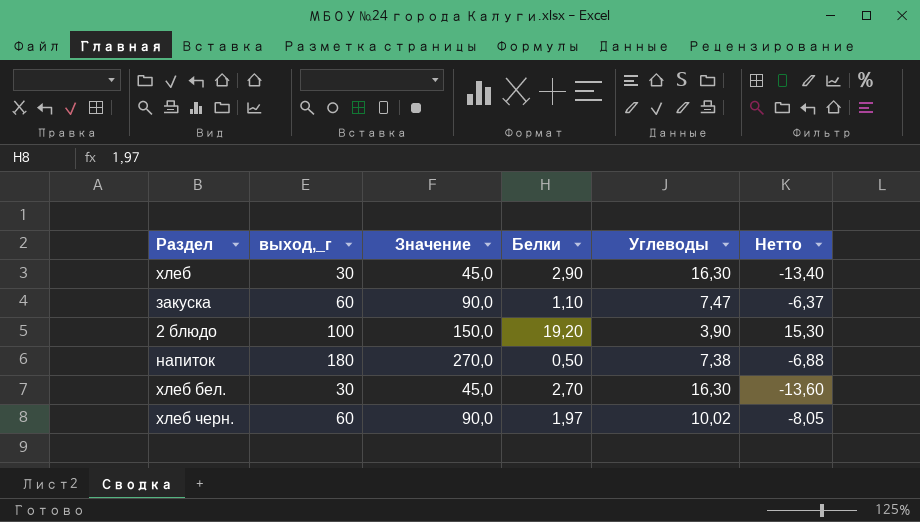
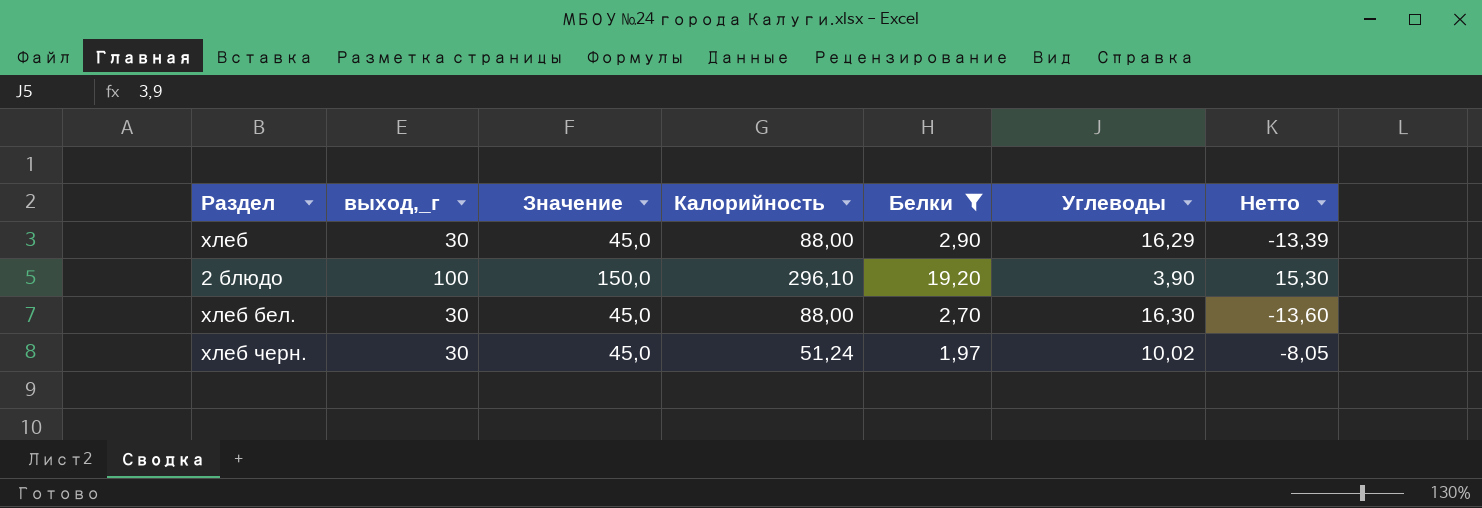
filter: none -> Белки >= 1,97
column Калорийность | position: none -> 4
хлеб | Углеводы: 16,30 -> 16,29
хлеб | Нетто: -13,40 -> -13,39
хлеб черн. | выход,_г: 60 -> 30
хлеб черн. | Значение: 90,0 -> 45,0

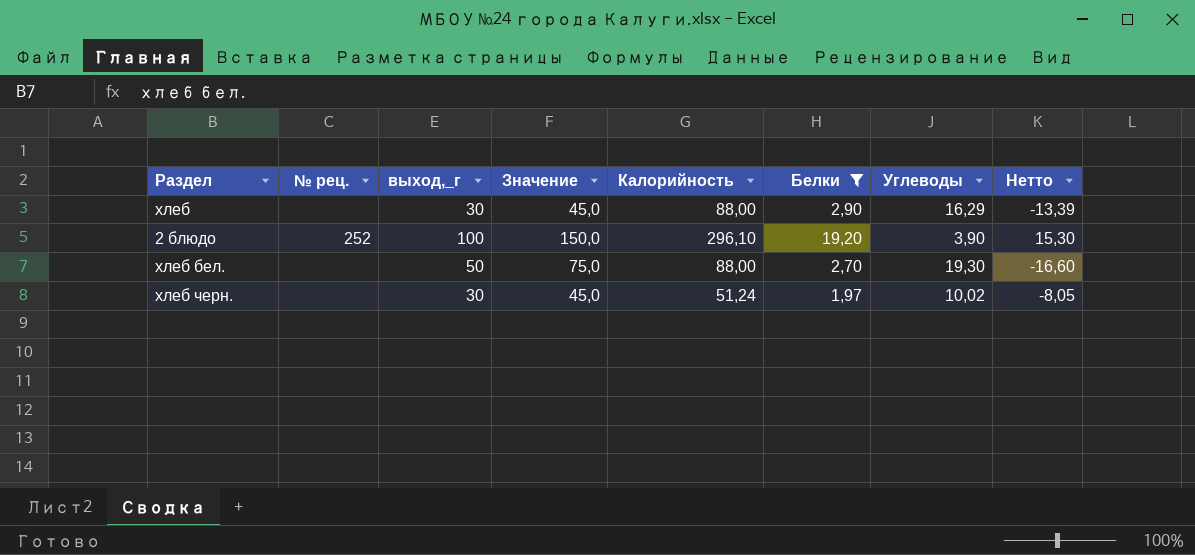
column № рец. | position: none -> 2
хлеб бел. | выход,_г: 30 -> 50
хлеб бел. | Значение: 45,0 -> 75,0
хлеб бел. | Углеводы: 16,30 -> 19,30
хлеб бел. | Нетто: -13,60 -> -16,60

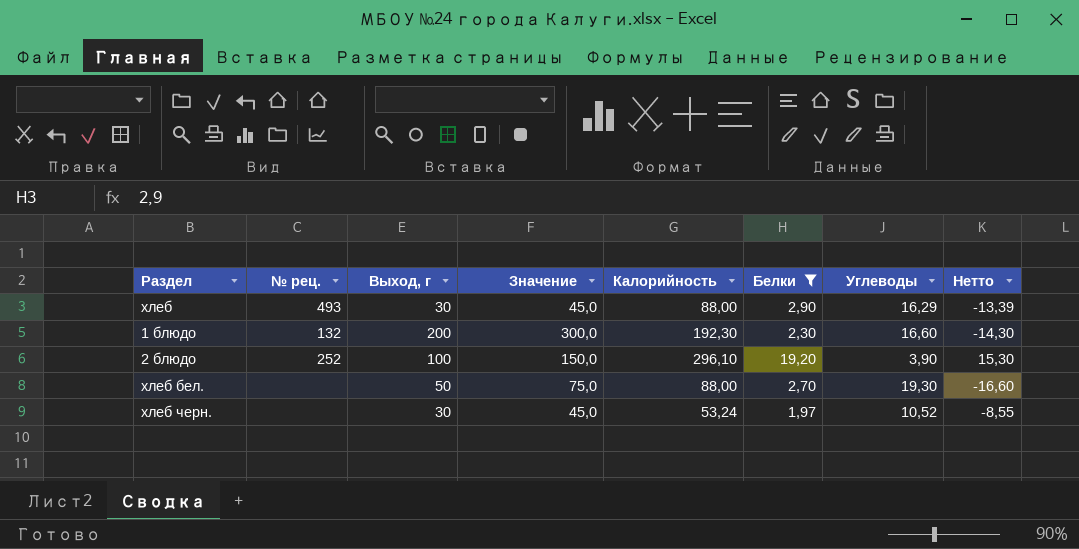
column name: выход,_г -> Выход, г
хлеб | № рец.: none -> 493
row 1 блюдо: none -> 132 | 200 | 300,0 | 192,30 | 2,30 | 16,60 | -14,30
хлеб черн. | Калорийность: 51,24 -> 53,24
хлеб черн. | Углеводы: 10,02 -> 10,52
хлеб черн. | Нетто: -8,05 -> -8,55

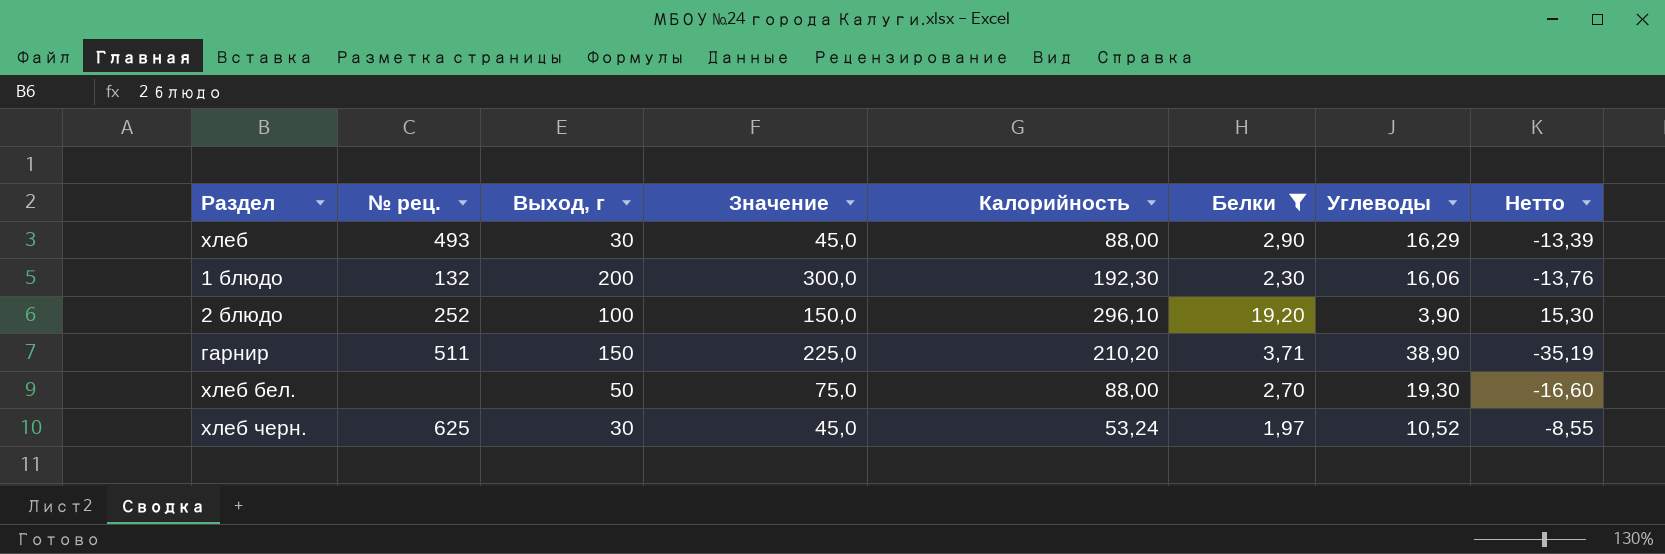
1 блюдо | Углеводы: 16,60 -> 16,06
1 блюдо | Нетто: -14,30 -> -13,76
row гарнир: none -> 511 | 150 | 225,0 | 210,20 | 3,71 | 38,90 | -35,19
хлеб черн. | № рец.: none -> 625

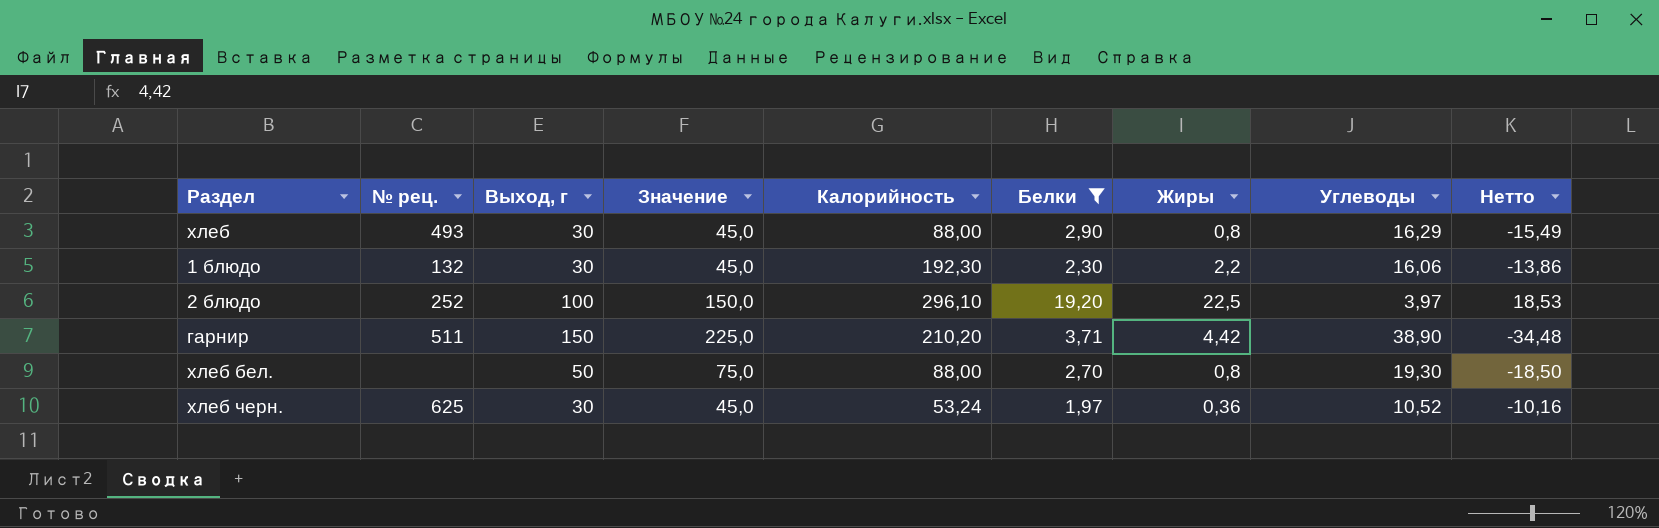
column Жиры | position: none -> 7
column Нетто | formula: [Белки] - [Углеводы] -> [Жиры] - [Углеводы]
1 блюдо | Выход, г: 200 -> 30
1 блюдо | Значение: 300,0 -> 45,0
2 блюдо | Углеводы: 3,90 -> 3,97

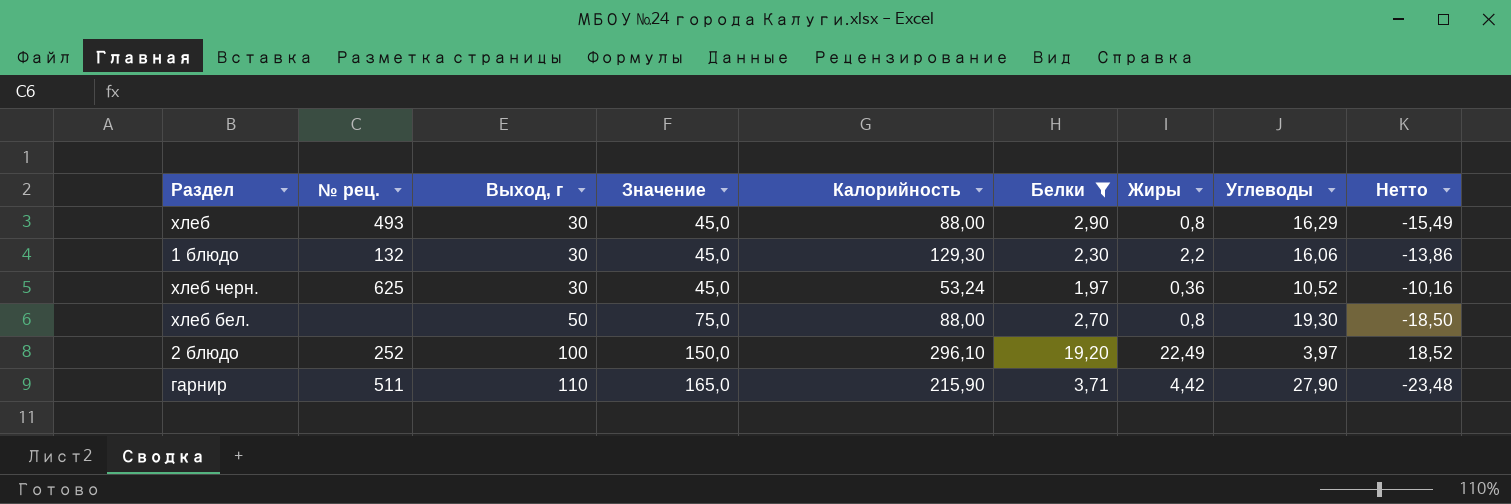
row order: none -> Выход, г ascending
1 блюдо | Калорийность: 192,30 -> 129,30
2 блюдо | Жиры: 22,5 -> 22,49
2 блюдо | Нетто: 18,53 -> 18,52
гарнир | Выход, г: 150 -> 110
гарнир | Значение: 225,0 -> 165,0
гарнир | Калорийность: 210,20 -> 215,90
гарнир | Углеводы: 38,90 -> 27,90
гарнир | Нетто: -34,48 -> -23,48

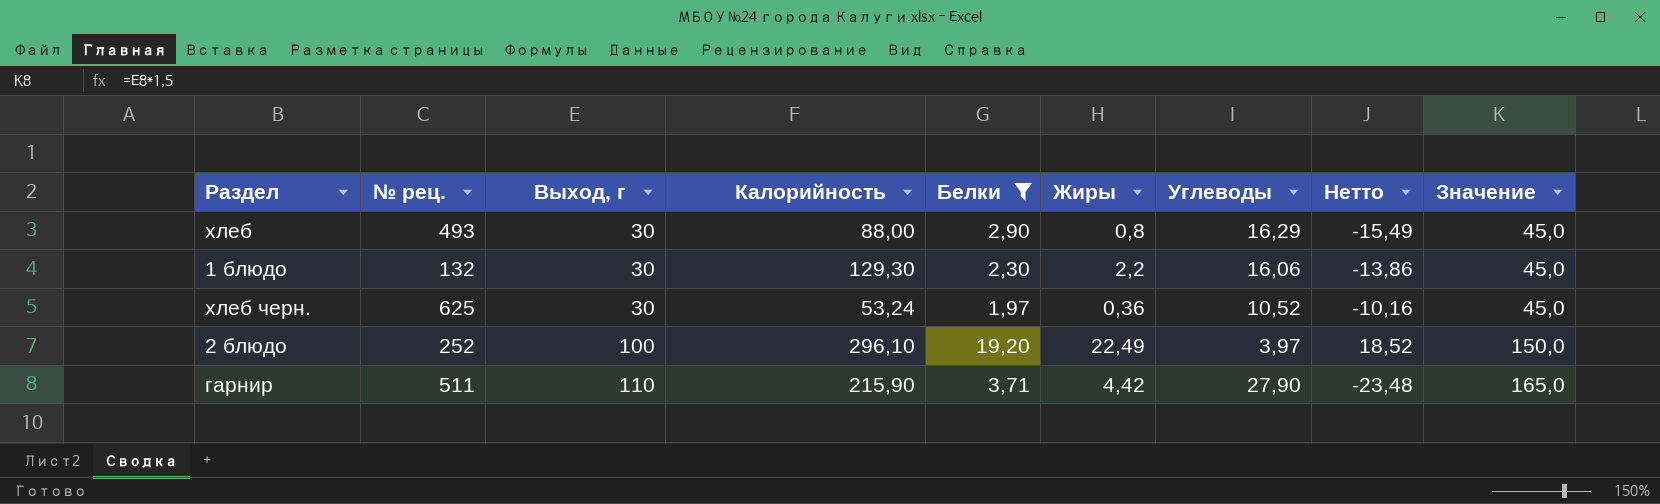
column Значение | position: 4 -> 9
row хлеб бел.: none | 50 | 75,0 | 88,00 | 2,70 | 0,8 | 19,30 | -18,50 -> none

